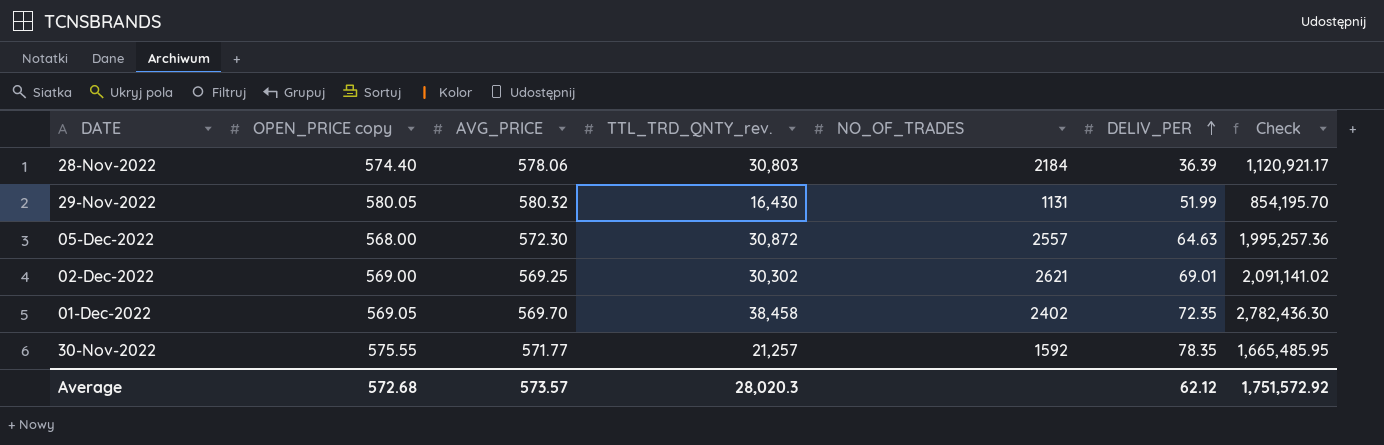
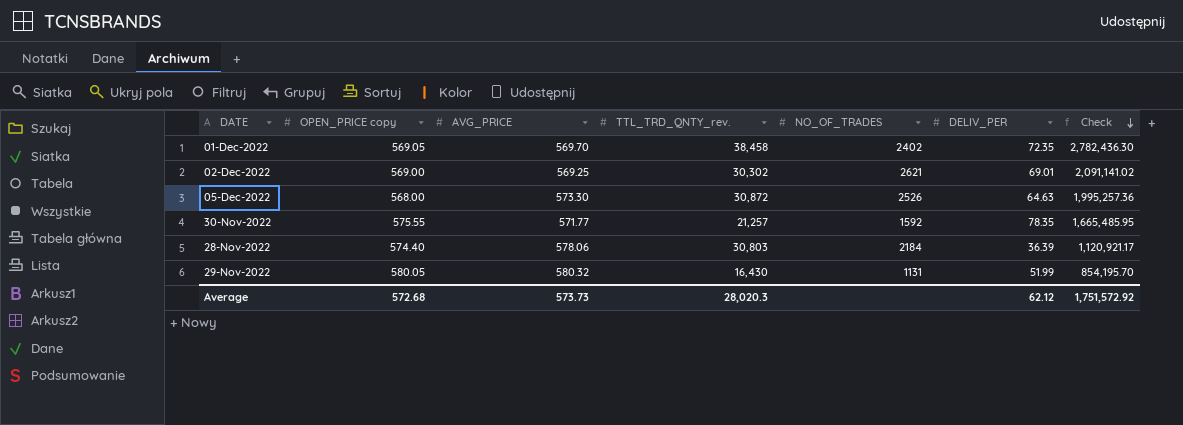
row order: DELIV_PER ascending -> Check descending
05-Dec-2022 | AVG_PRICE: 572.30 -> 573.30
05-Dec-2022 | NO_OF_TRADES: 2557 -> 2526
Average | AVG_PRICE: 573.57 -> 573.73

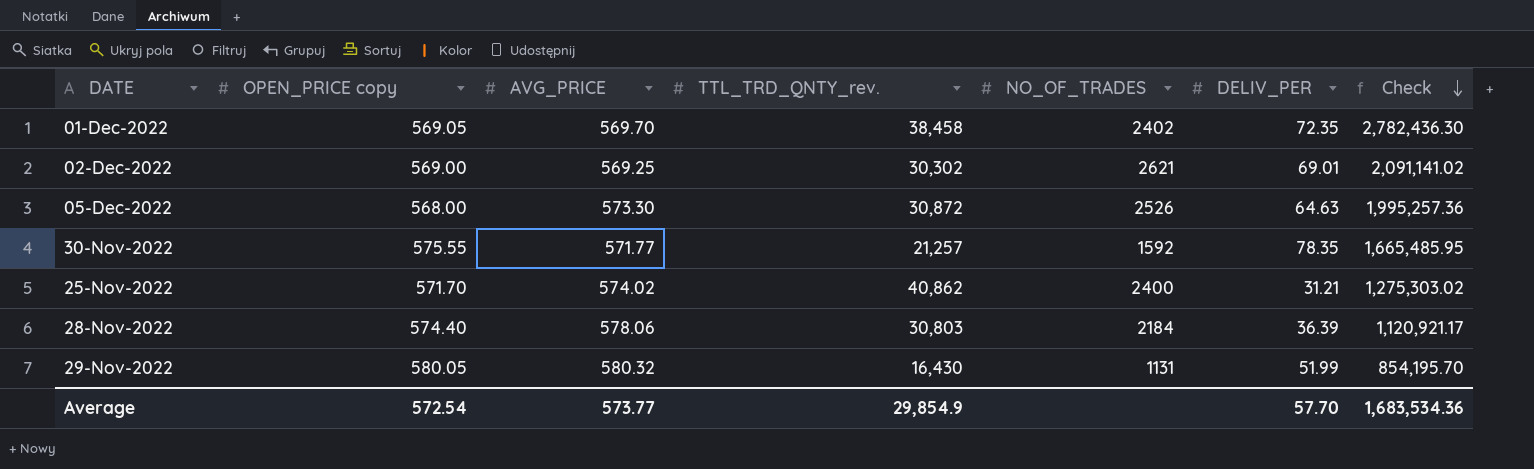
row 25-Nov-2022: none -> 571.70 | 574.02 | 40,862 | 2400 | 31.21 | 1,275,303.02
Average | OPEN_PRICE copy: 572.68 -> 572.54
Average | AVG_PRICE: 573.73 -> 573.77
Average | TTL_TRD_QNTY_rev.: 28,020.3 -> 29,854.9
Average | DELIV_PER: 62.12 -> 57.70
Average | Check: 1,751,572.92 -> 1,683,534.36

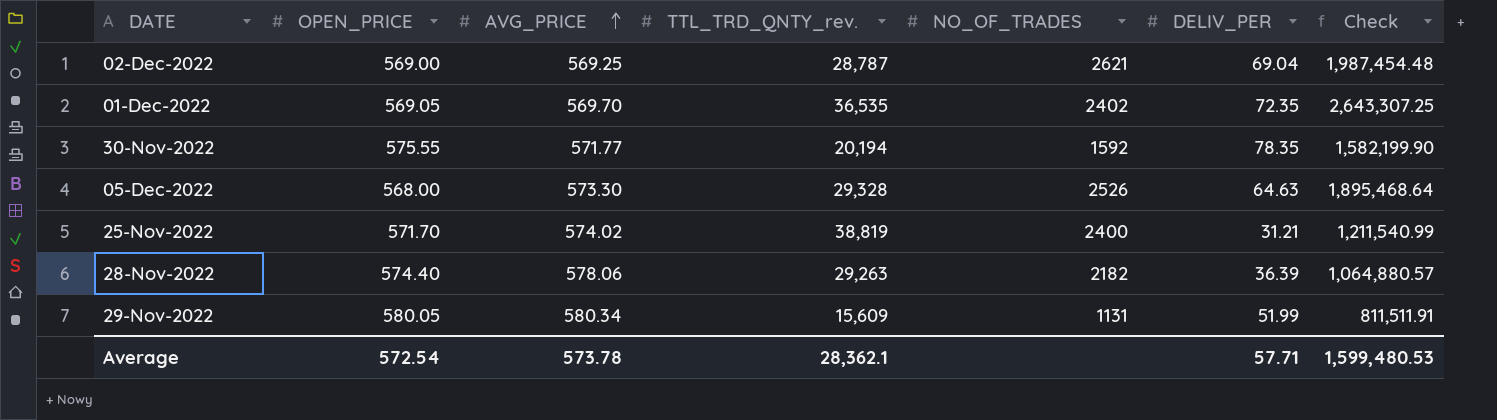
row order: Check descending -> AVG_PRICE ascending
column name: OPEN_PRICE copy -> OPEN_PRICE
02-Dec-2022 | TTL_TRD_QNTY_rev.: 30,302 -> 28,787
02-Dec-2022 | DELIV_PER: 69.01 -> 69.04
02-Dec-2022 | Check: 2,091,141.02 -> 1,987,454.48
01-Dec-2022 | TTL_TRD_QNTY_rev.: 38,458 -> 36,535
01-Dec-2022 | Check: 2,782,436.30 -> 2,643,307.25
30-Nov-2022 | TTL_TRD_QNTY_rev.: 21,257 -> 20,194
30-Nov-2022 | Check: 1,665,485.95 -> 1,582,199.90
05-Dec-2022 | TTL_TRD_QNTY_rev.: 30,872 -> 29,328
05-Dec-2022 | Check: 1,995,257.36 -> 1,895,468.64
25-Nov-2022 | TTL_TRD_QNTY_rev.: 40,862 -> 38,819
25-Nov-2022 | Check: 1,275,303.02 -> 1,211,540.99
28-Nov-2022 | TTL_TRD_QNTY_rev.: 30,803 -> 29,263
28-Nov-2022 | NO_OF_TRADES: 2184 -> 2182
28-Nov-2022 | Check: 1,120,921.17 -> 1,064,880.57
29-Nov-2022 | AVG_PRICE: 580.32 -> 580.34
29-Nov-2022 | TTL_TRD_QNTY_rev.: 16,430 -> 15,609
29-Nov-2022 | Check: 854,195.70 -> 811,511.91
Average | AVG_PRICE: 573.77 -> 573.78
Average | TTL_TRD_QNTY_rev.: 29,854.9 -> 28,362.1
Average | DELIV_PER: 57.70 -> 57.71
Average | Check: 1,683,534.36 -> 1,599,480.53

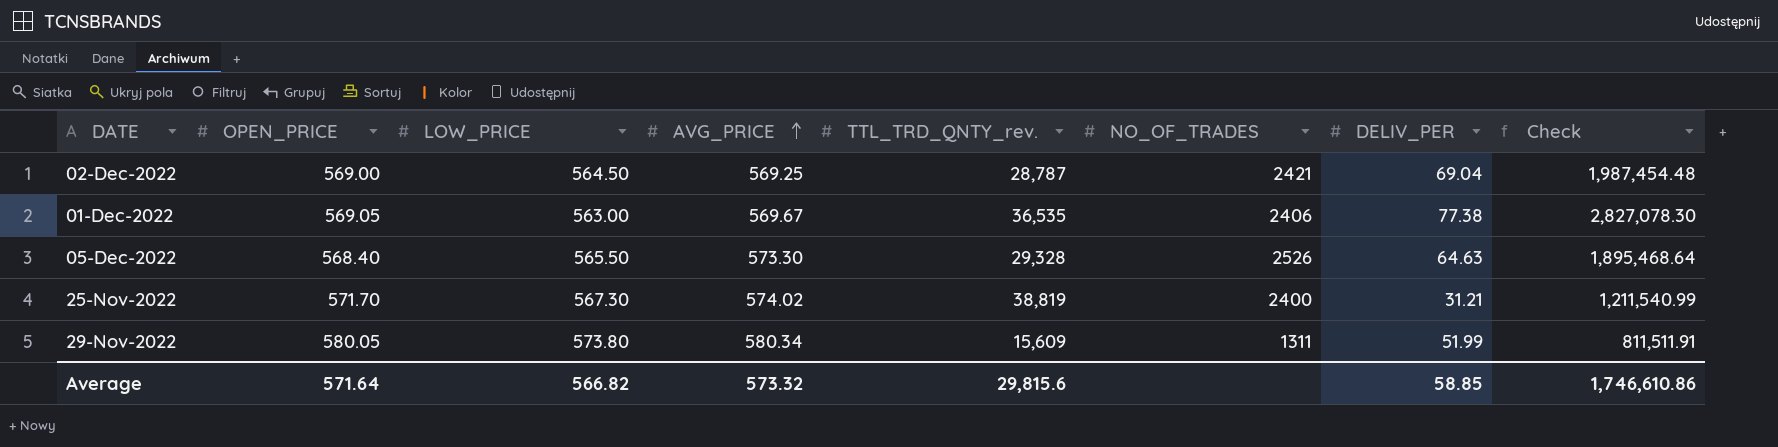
column LOW_PRICE | position: none -> 3
row 30-Nov-2022: 575.55 | 571.77 | 20,194 | 1592 | 78.35 | 1,582,199.90 -> none
row 28-Nov-2022: 574.40 | 578.06 | 29,263 | 2182 | 36.39 | 1,064,880.57 -> none
02-Dec-2022 | NO_OF_TRADES: 2621 -> 2421
01-Dec-2022 | AVG_PRICE: 569.70 -> 569.67
01-Dec-2022 | NO_OF_TRADES: 2402 -> 2406
01-Dec-2022 | DELIV_PER: 72.35 -> 77.38
01-Dec-2022 | Check: 2,643,307.25 -> 2,827,078.30
05-Dec-2022 | OPEN_PRICE: 568.00 -> 568.40
29-Nov-2022 | NO_OF_TRADES: 1131 -> 1311
Average | OPEN_PRICE: 572.54 -> 571.64
Average | AVG_PRICE: 573.78 -> 573.32
Average | TTL_TRD_QNTY_rev.: 28,362.1 -> 29,815.6
Average | DELIV_PER: 57.71 -> 58.85
Average | Check: 1,599,480.53 -> 1,746,610.86

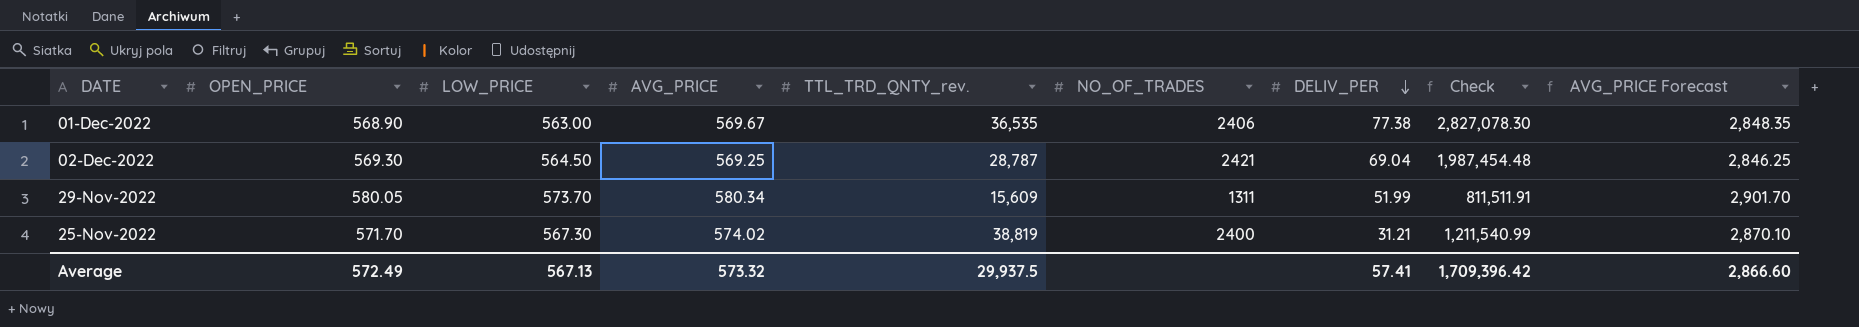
row order: AVG_PRICE ascending -> DELIV_PER descending
column AVG_PRICE Forecast | formula: none -> [AVG_PRICE] * 5
row 05-Dec-2022: 568.40 | 565.50 | 573.30 | 29,328 | 2526 | 64.63 | 1,895,468.64 -> none
01-Dec-2022 | OPEN_PRICE: 569.05 -> 568.90
02-Dec-2022 | OPEN_PRICE: 569.00 -> 569.30
29-Nov-2022 | LOW_PRICE: 573.80 -> 573.70
Average | OPEN_PRICE: 571.64 -> 572.49
Average | LOW_PRICE: 566.82 -> 567.13
Average | TTL_TRD_QNTY_rev.: 29,815.6 -> 29,937.5
Average | DELIV_PER: 58.85 -> 57.41
Average | Check: 1,746,610.86 -> 1,709,396.42

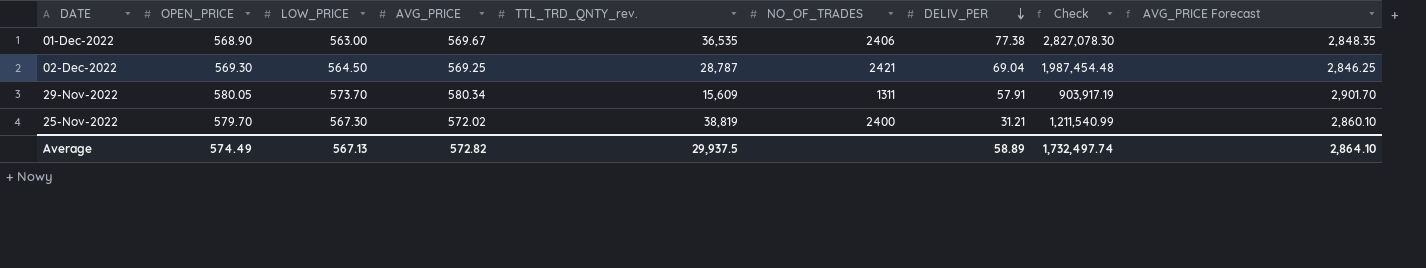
29-Nov-2022 | DELIV_PER: 51.99 -> 57.91
29-Nov-2022 | Check: 811,511.91 -> 903,917.19
25-Nov-2022 | OPEN_PRICE: 571.70 -> 579.70
25-Nov-2022 | AVG_PRICE: 574.02 -> 572.02
25-Nov-2022 | AVG_PRICE Forecast: 2,870.10 -> 2,860.10
Average | OPEN_PRICE: 572.49 -> 574.49
Average | AVG_PRICE: 573.32 -> 572.82
Average | DELIV_PER: 57.41 -> 58.89
Average | Check: 1,709,396.42 -> 1,732,497.74
Average | AVG_PRICE Forecast: 2,866.60 -> 2,864.10

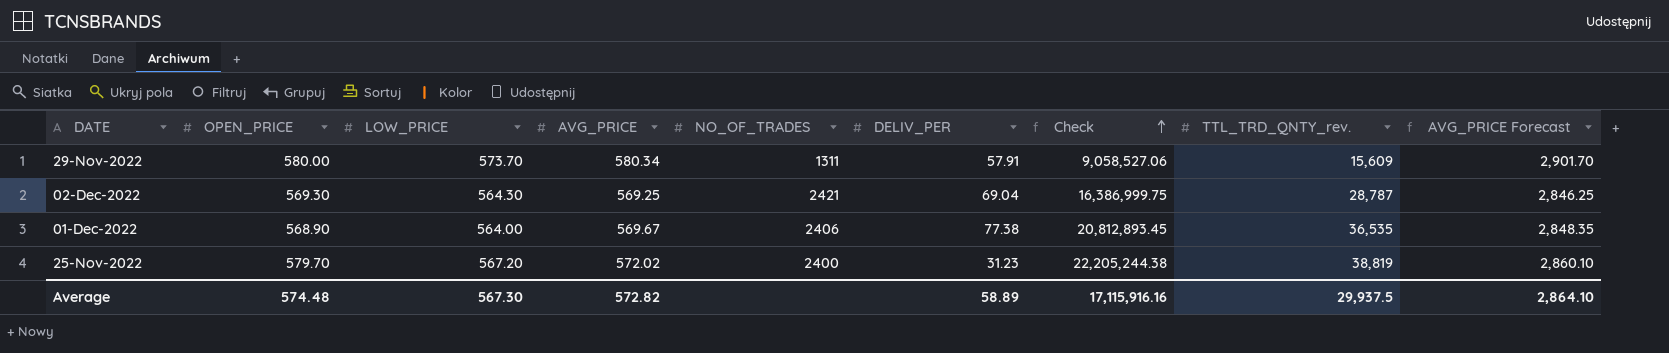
row order: DELIV_PER descending -> Check ascending
column Check | formula: [TTL_TRD_QNTY_rev.] * [DELIV_PER] -> [AVG_PRICE] * [TTL_TRD_QNTY_rev.]
column TTL_TRD_QNTY_rev. | position: 5 -> 8
29-Nov-2022 | OPEN_PRICE: 580.05 -> 580.00
02-Dec-2022 | LOW_PRICE: 564.50 -> 564.30
01-Dec-2022 | LOW_PRICE: 563.00 -> 564.00
25-Nov-2022 | LOW_PRICE: 567.30 -> 567.20
25-Nov-2022 | DELIV_PER: 31.21 -> 31.23
Average | OPEN_PRICE: 574.49 -> 574.48
Average | LOW_PRICE: 567.13 -> 567.30
Average | Check: 1,732,497.74 -> 17,115,916.16

